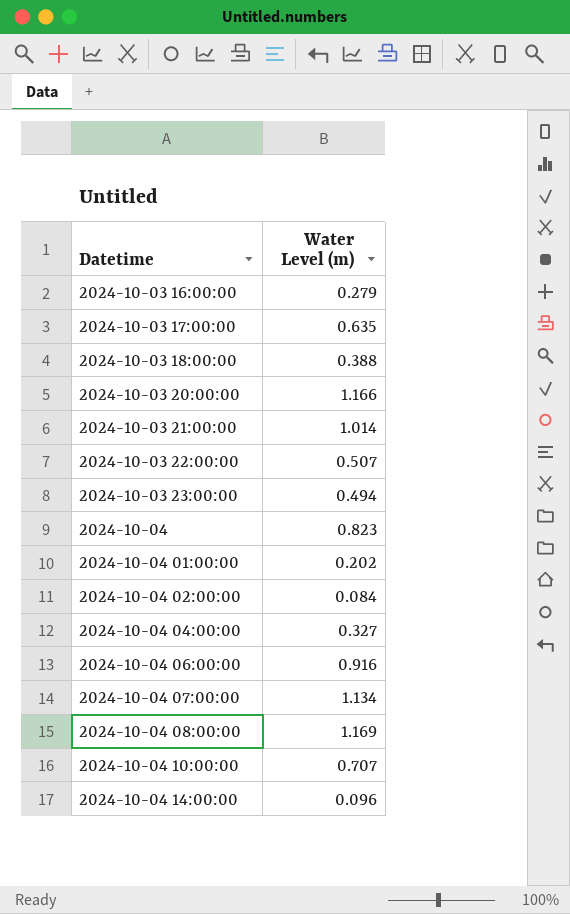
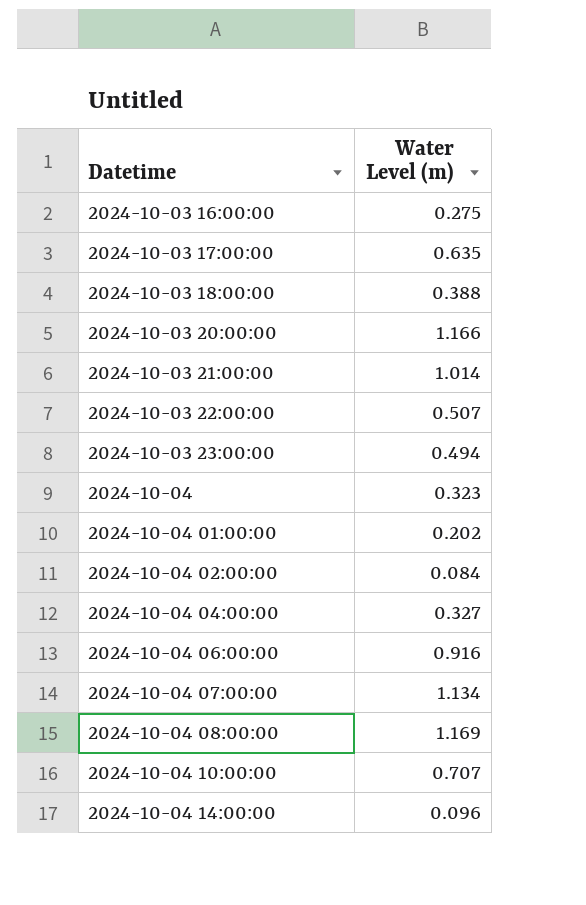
2024-10-03 16:00:00 | Water Level (m): 0.279 -> 0.275
2024-10-04 | Water Level (m): 0.823 -> 0.323

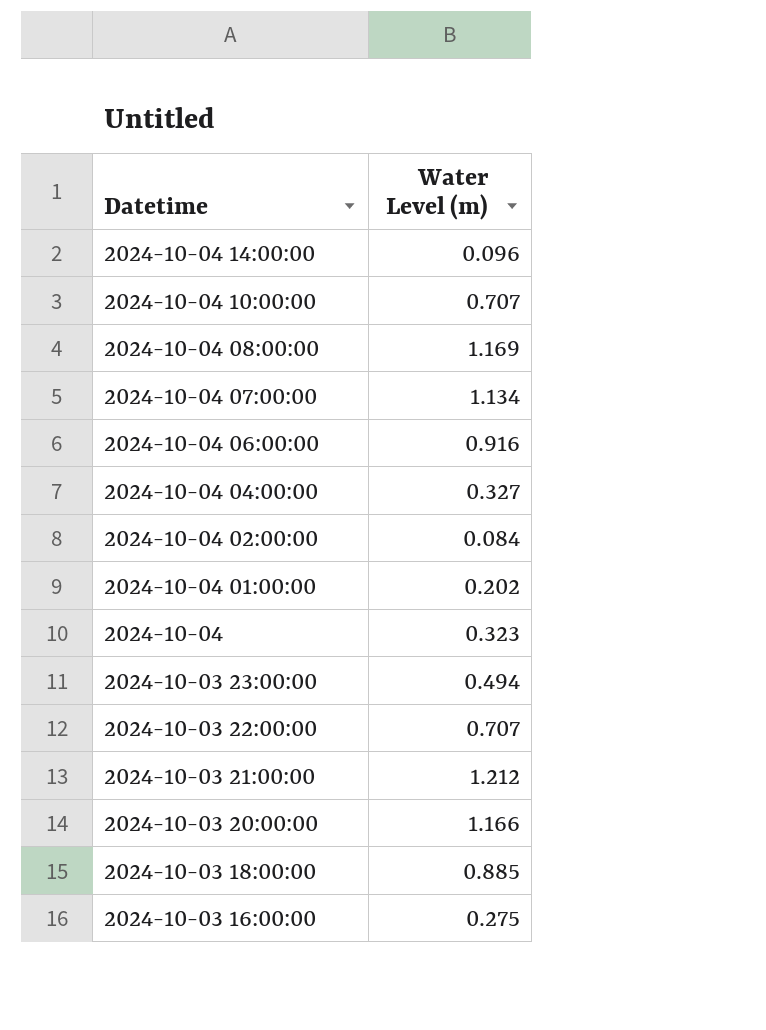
row order: Datetime ascending -> Datetime descending
row 2024-10-03 17:00:00: 0.635 -> none
2024-10-03 22:00:00 | Water Level (m): 0.507 -> 0.707
2024-10-03 21:00:00 | Water Level (m): 1.014 -> 1.212
2024-10-03 18:00:00 | Water Level (m): 0.388 -> 0.885

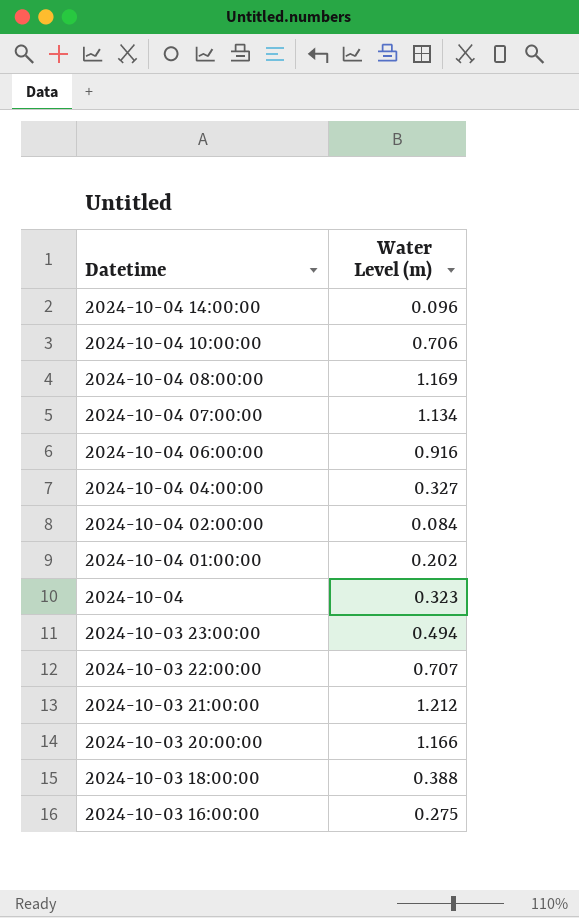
2024-10-04 10:00:00 | Water Level (m): 0.707 -> 0.706
2024-10-03 18:00:00 | Water Level (m): 0.885 -> 0.388

